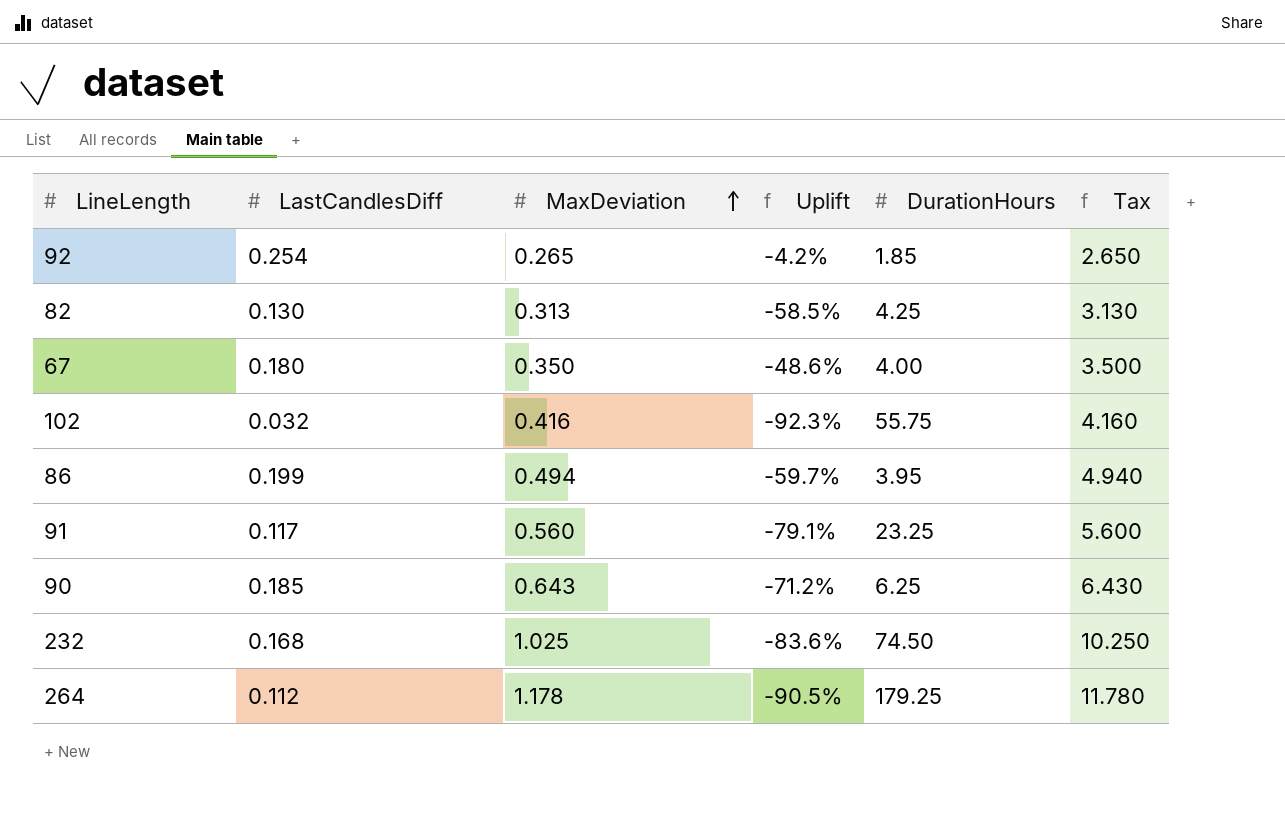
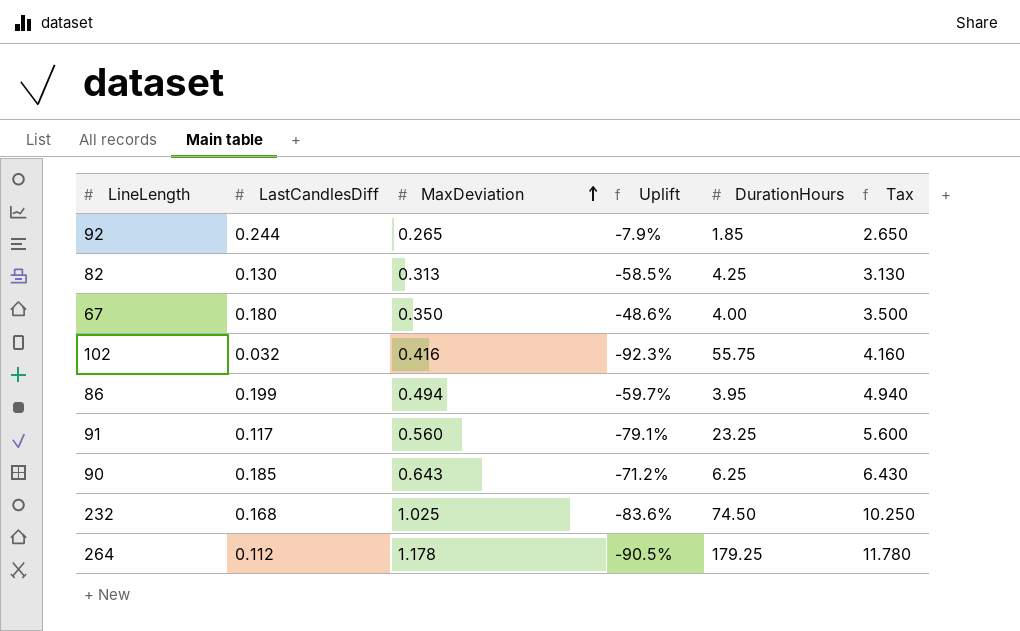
92 | LastCandlesDiff: 0.254 -> 0.244
92 | Uplift: -4.2% -> -7.9%

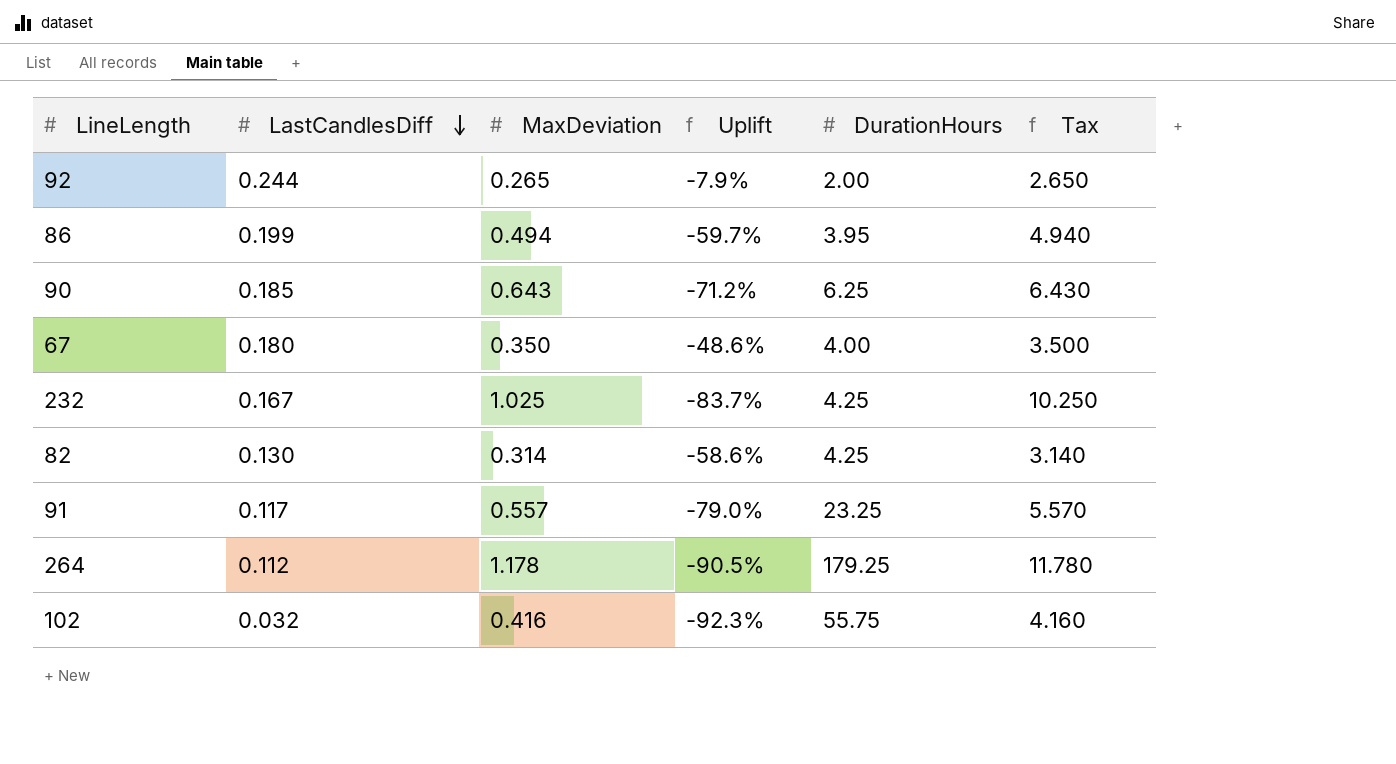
row order: MaxDeviation ascending -> LastCandlesDiff descending
92 | DurationHours: 1.85 -> 2.00
232 | LastCandlesDiff: 0.168 -> 0.167
232 | Uplift: -83.6% -> -83.7%
232 | DurationHours: 74.50 -> 4.25
82 | MaxDeviation: 0.313 -> 0.314
82 | Uplift: -58.5% -> -58.6%
82 | Tax: 3.130 -> 3.140
91 | MaxDeviation: 0.560 -> 0.557
91 | Uplift: -79.1% -> -79.0%
91 | Tax: 5.600 -> 5.570

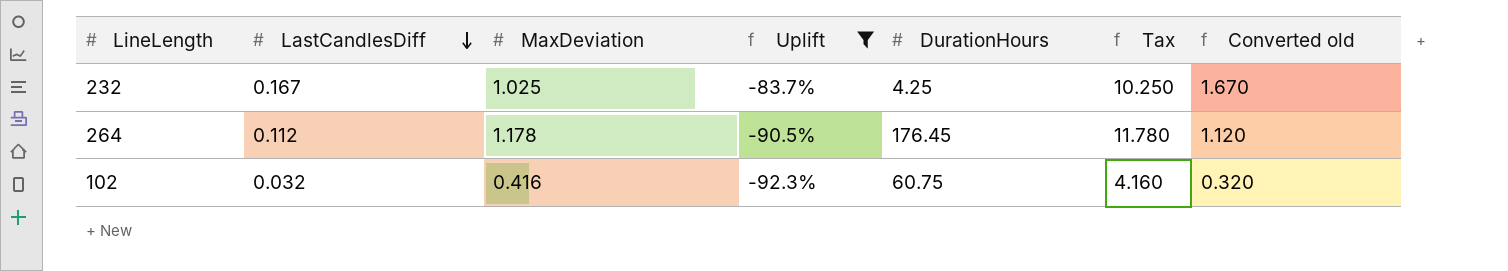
filter: none -> Uplift <= -83.7%
column Converted old | formula: none -> [LastCandlesDiff] * 10
264 | DurationHours: 179.25 -> 176.45
102 | DurationHours: 55.75 -> 60.75

